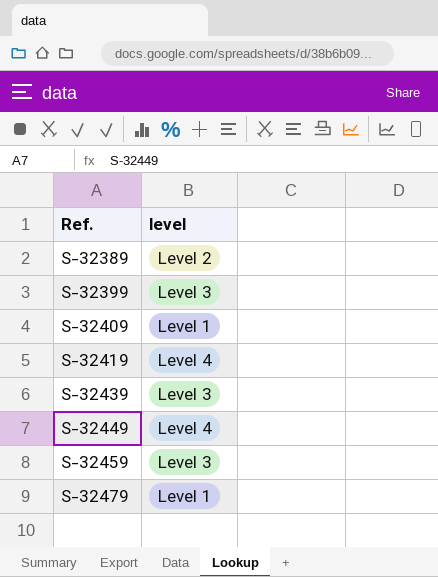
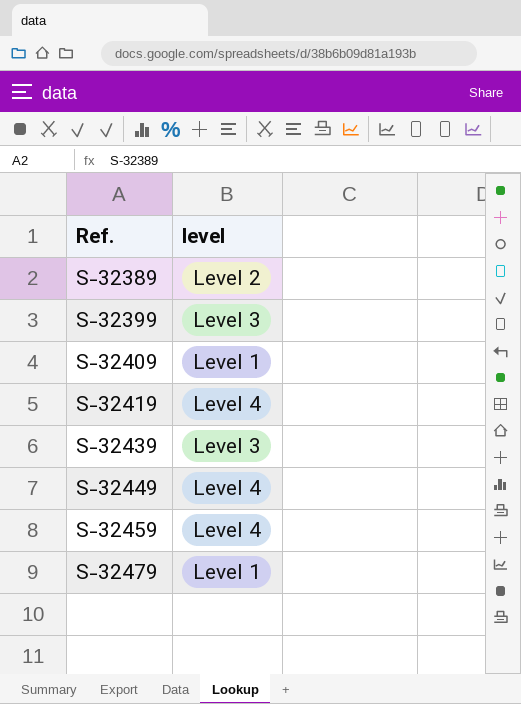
S-32459 | level: Level 3 -> Level 4

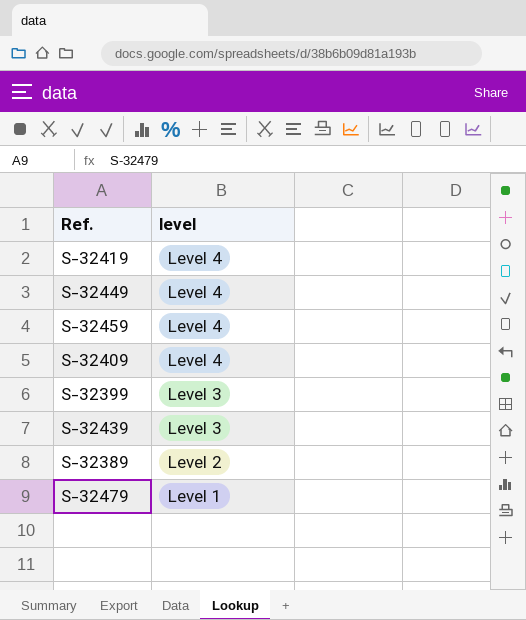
row order: Ref. ascending -> level descending
S-32409 | level: Level 1 -> Level 4

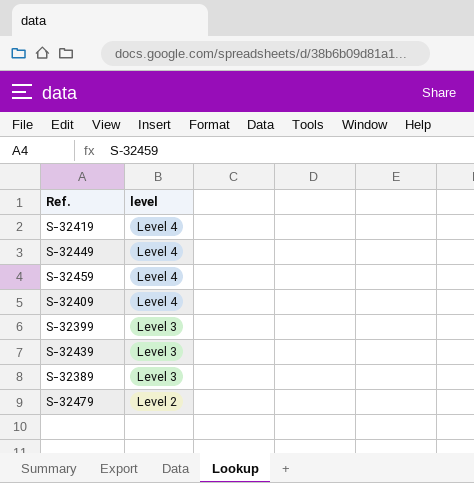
S-32389 | level: Level 2 -> Level 3
S-32479 | level: Level 1 -> Level 2

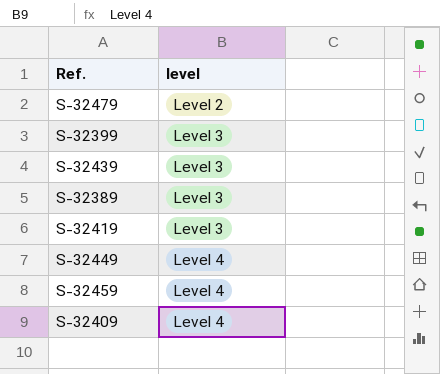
row order: level descending -> level ascending
S-32419 | level: Level 4 -> Level 3

